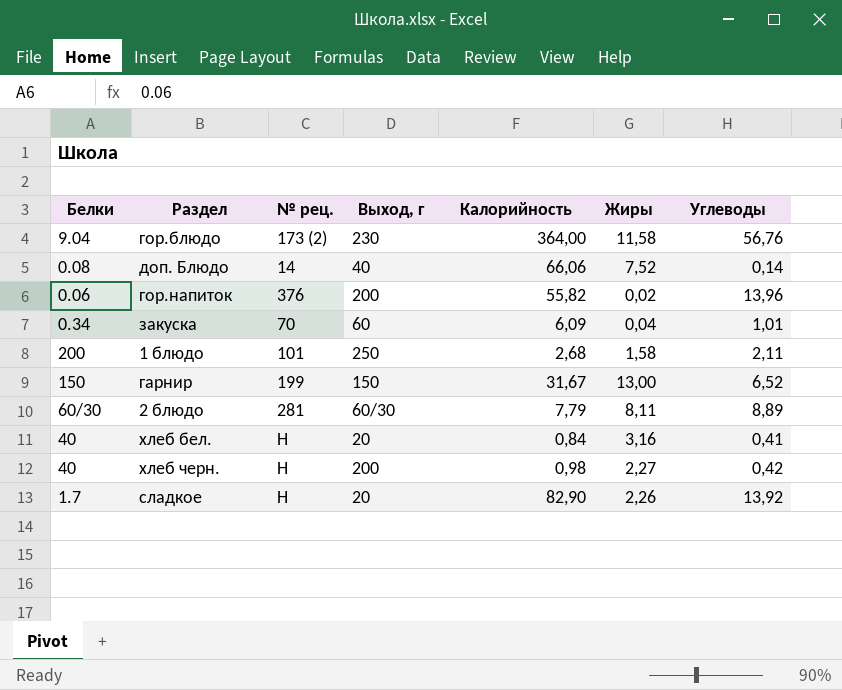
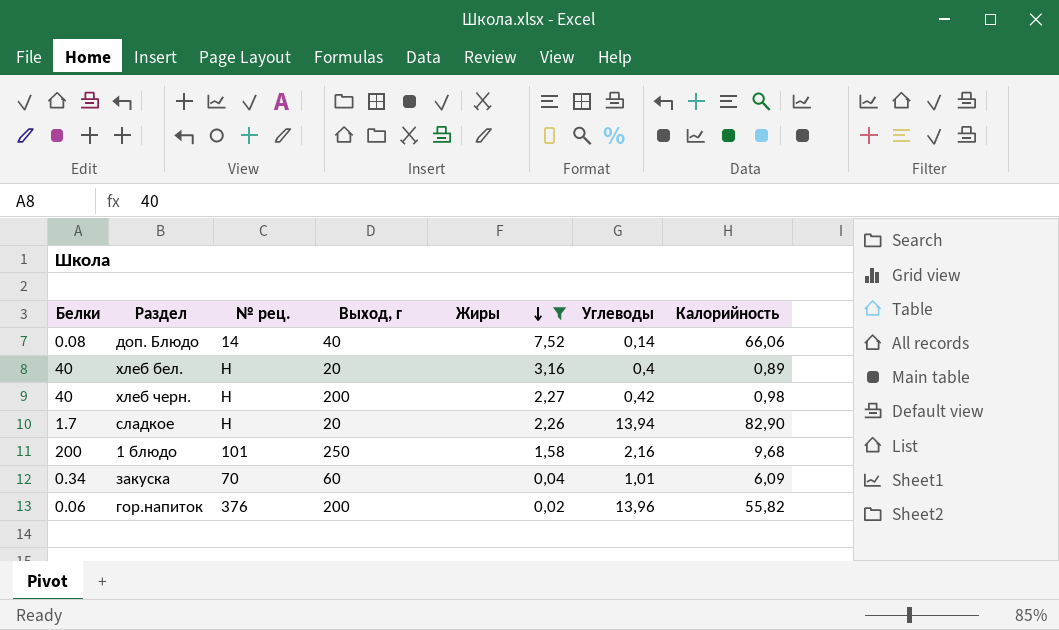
filter: none -> Жиры <= 7,52
row order: none -> Жиры descending
column Калорийность | position: 5 -> 7
хлеб бел. | Углеводы: 0,41 -> 0,4
хлеб бел. | Калорийность: 0,84 -> 0,89
сладкое | Углеводы: 13,92 -> 13,94
1 блюдо | Углеводы: 2,11 -> 2,16
1 блюдо | Калорийность: 2,68 -> 9,68

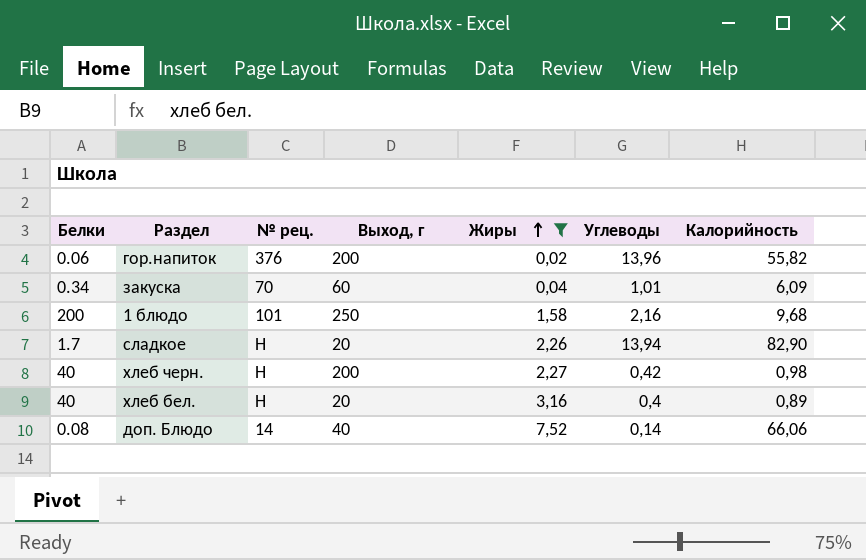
row order: Жиры descending -> Жиры ascending

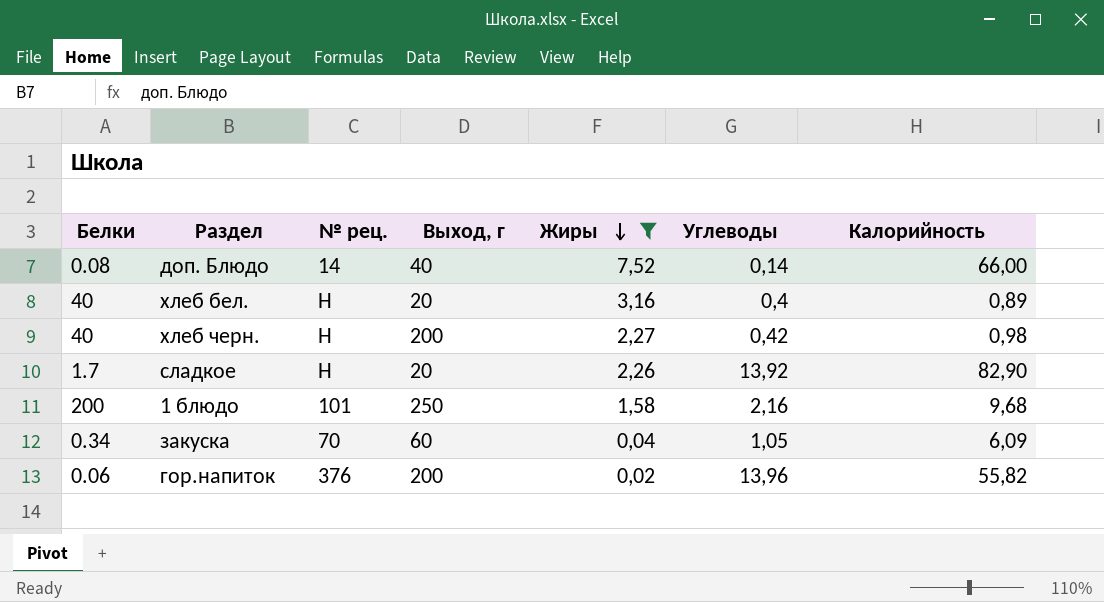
row order: Жиры ascending -> Жиры descending
доп. Блюдо | Калорийность: 66,06 -> 66,00
сладкое | Углеводы: 13,94 -> 13,92
закуска | Углеводы: 1,01 -> 1,05

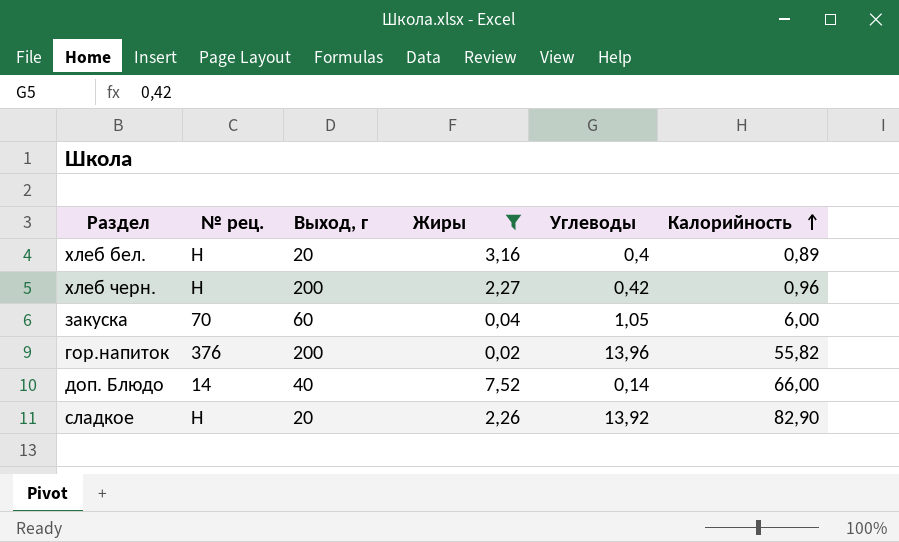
row order: Жиры descending -> Калорийность ascending
column Белки | position: 1 -> none
row 1 блюдо: 200 | 101 | 250 | 1,58 | 2,16 | 9,68 -> none
хлеб черн. | Калорийность: 0,98 -> 0,96
закуска | Калорийность: 6,09 -> 6,00

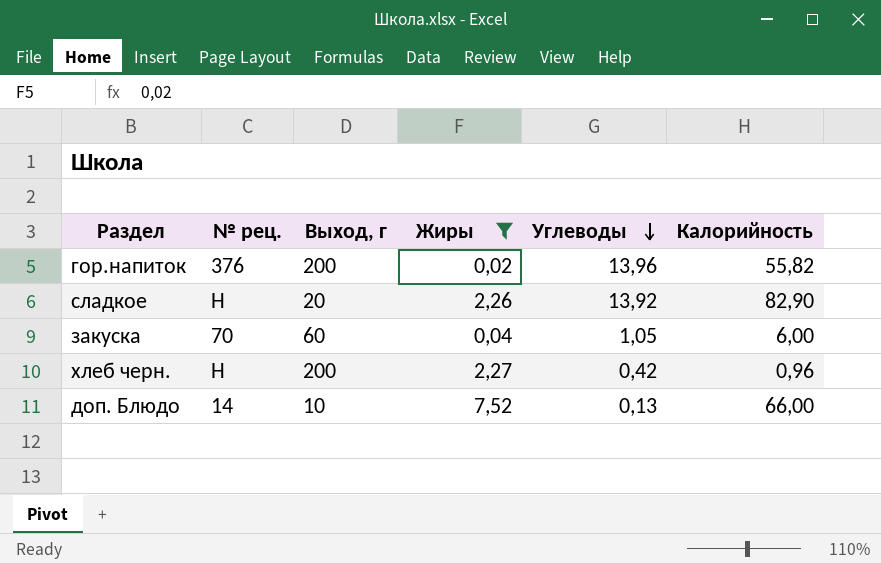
row order: Калорийность ascending -> Углеводы descending
row хлеб бел.: Н | 20 | 3,16 | 0,4 | 0,89 -> none
доп. Блюдо | Выход, г: 40 -> 10
доп. Блюдо | Углеводы: 0,14 -> 0,13

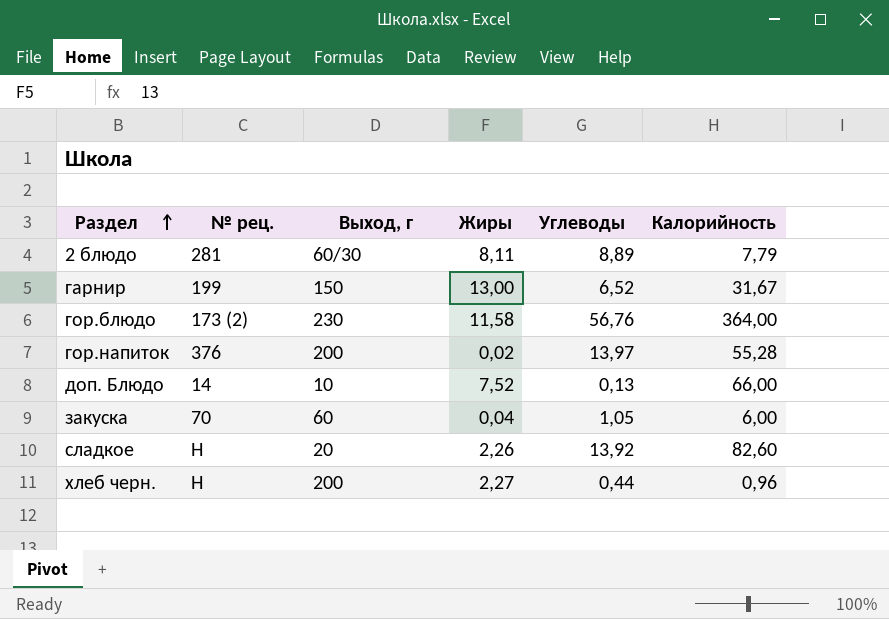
filter: Жиры <= 7,52 -> none
row order: Углеводы descending -> Раздел ascending
гор.напиток | Углеводы: 13,96 -> 13,97
гор.напиток | Калорийность: 55,82 -> 55,28
сладкое | Калорийность: 82,90 -> 82,60
хлеб черн. | Углеводы: 0,42 -> 0,44

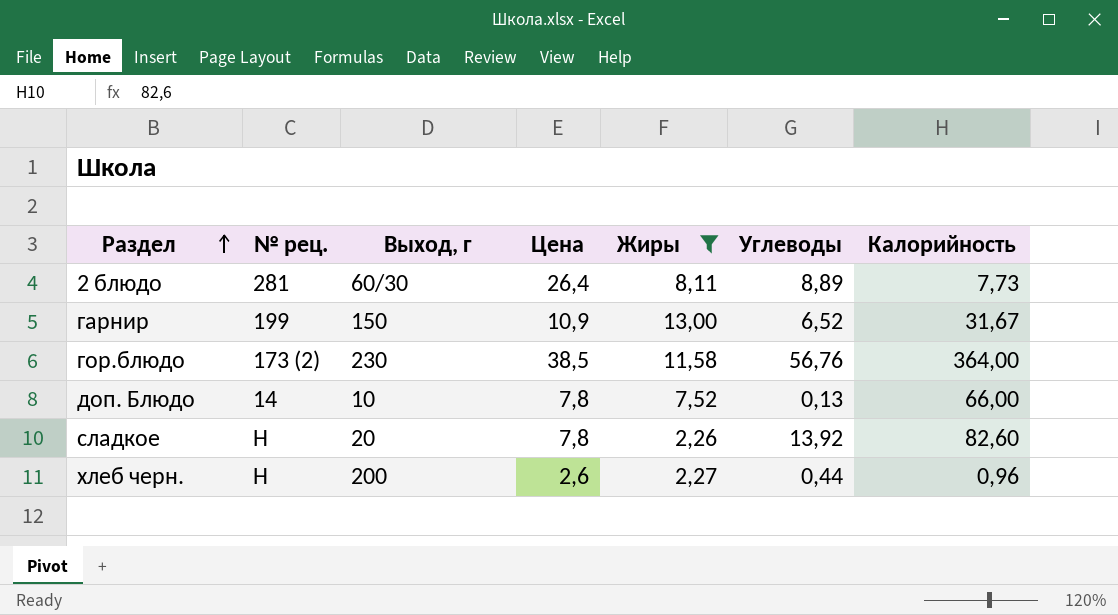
filter: none -> Жиры >= 2,26
column Цена | position: none -> 4
2 блюдо | Калорийность: 7,79 -> 7,73

